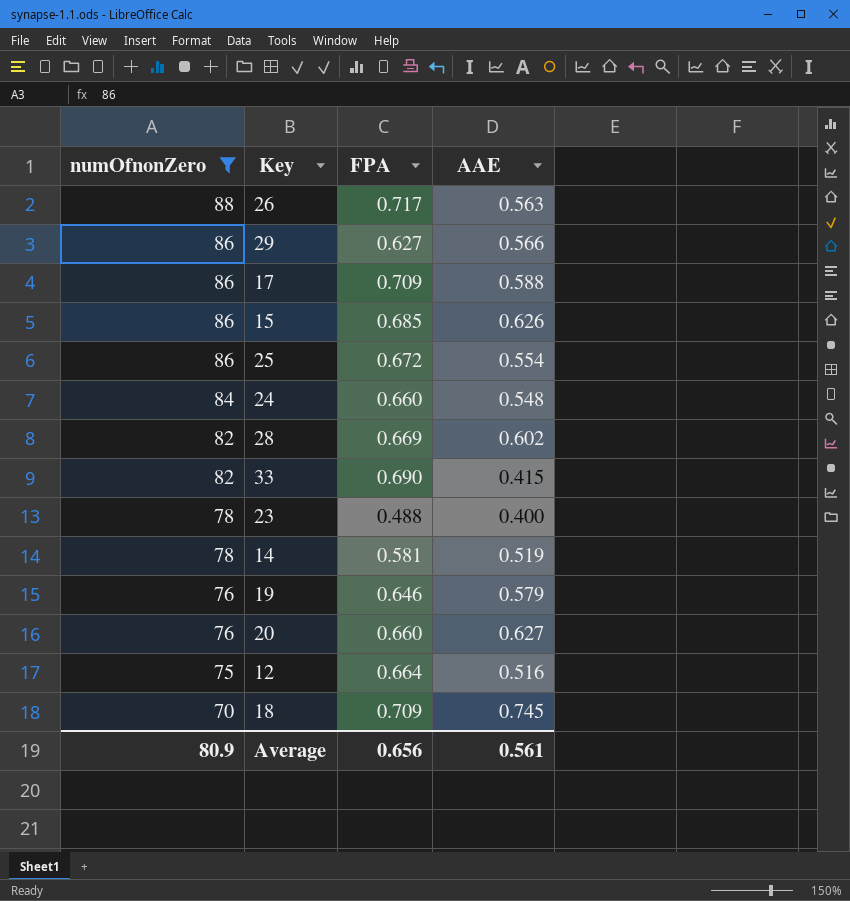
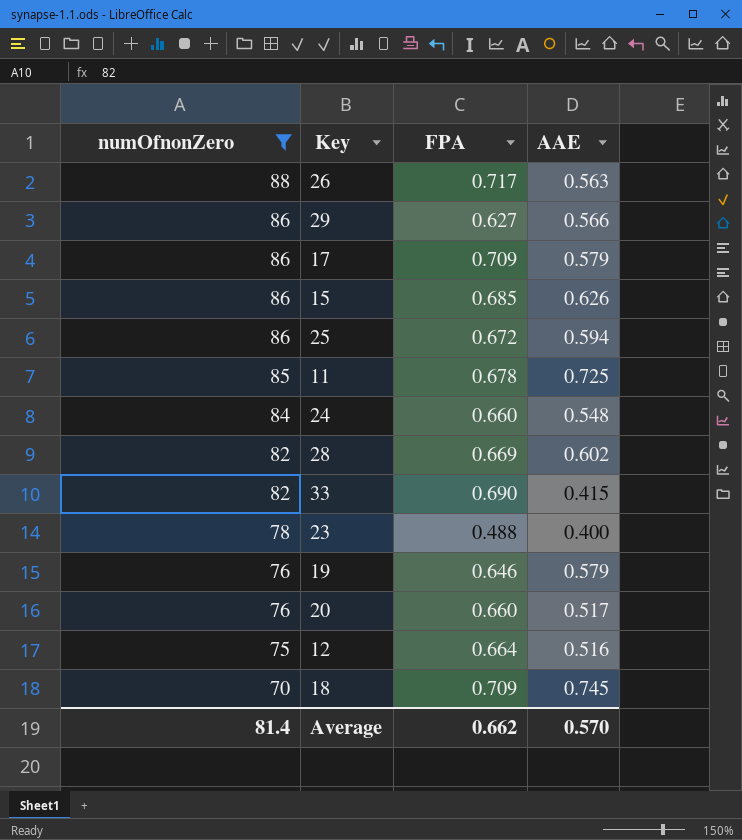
row 14: 78 | 0.581 | 0.519 -> none
17 | AAE: 0.588 -> 0.579
25 | AAE: 0.554 -> 0.594
row 11: none -> 85 | 0.678 | 0.725
20 | AAE: 0.627 -> 0.517
Average | numOfnonZero: 80.9 -> 81.4
Average | FPA: 0.656 -> 0.662
Average | AAE: 0.561 -> 0.570

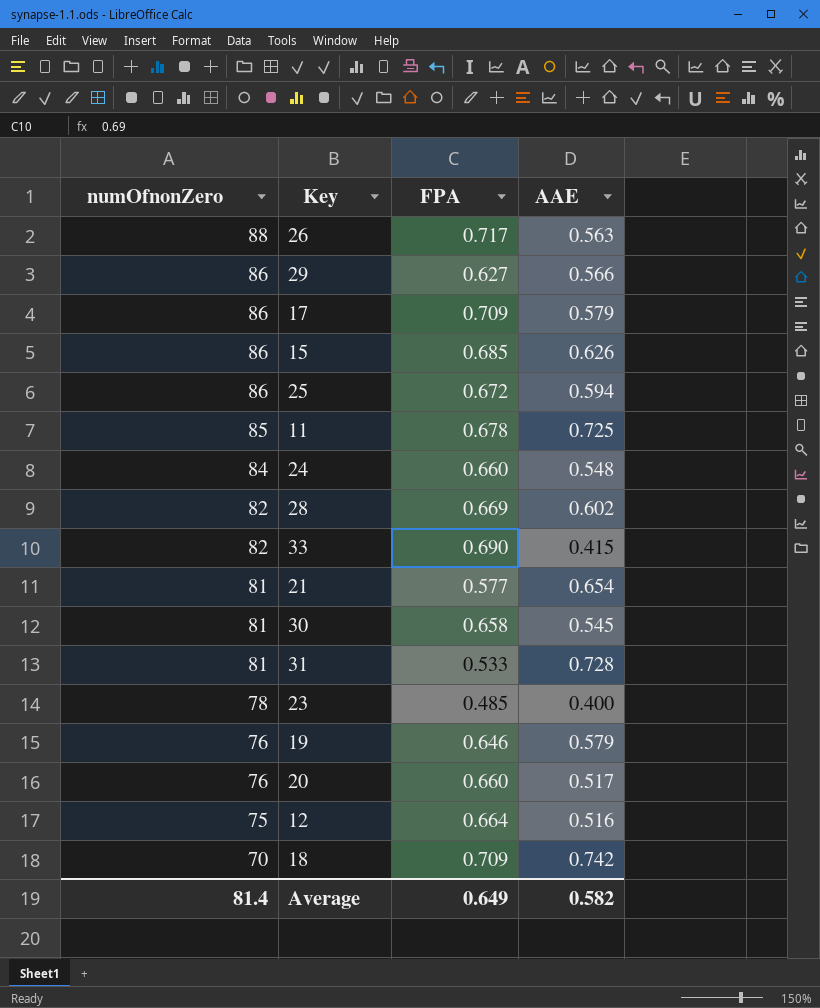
filter: numOfnonZero != 81 -> none
23 | FPA: 0.488 -> 0.485
18 | AAE: 0.745 -> 0.742
Average | FPA: 0.662 -> 0.649
Average | AAE: 0.570 -> 0.582

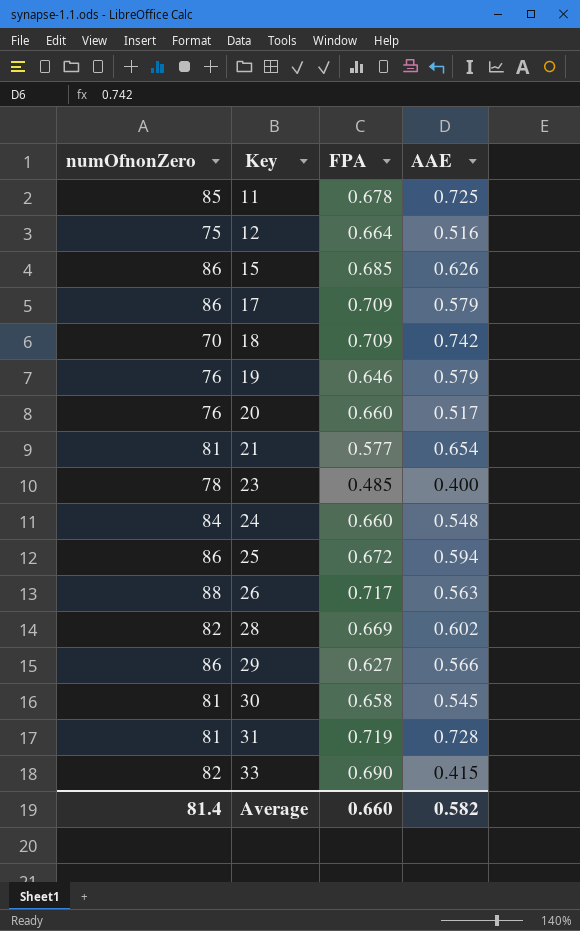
row order: numOfnonZero descending -> Key ascending
31 | FPA: 0.533 -> 0.719
Average | FPA: 0.649 -> 0.660

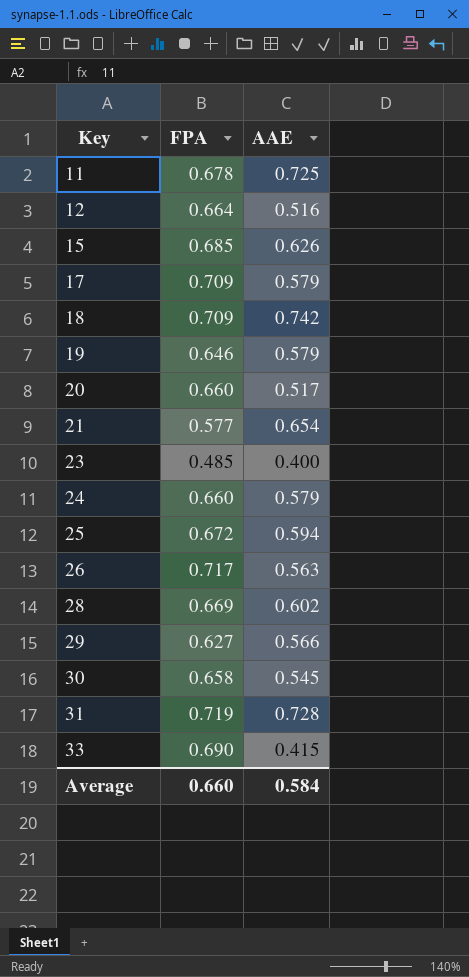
column numOfnonZero | position: 1 -> none
24 | AAE: 0.548 -> 0.579
Average | AAE: 0.582 -> 0.584

